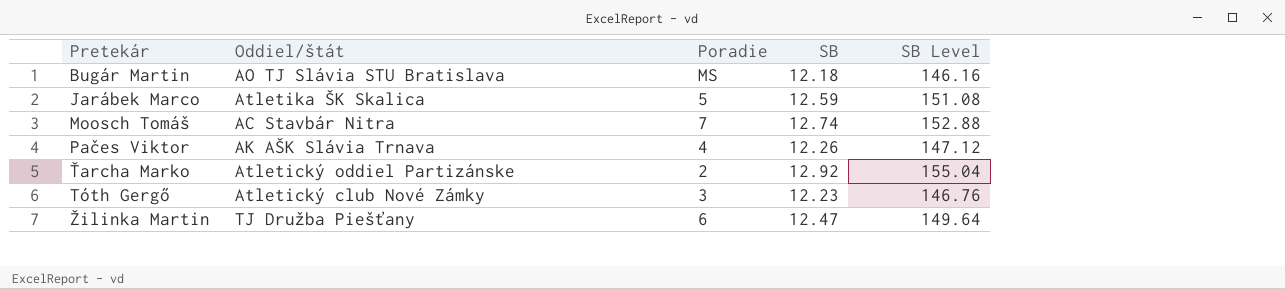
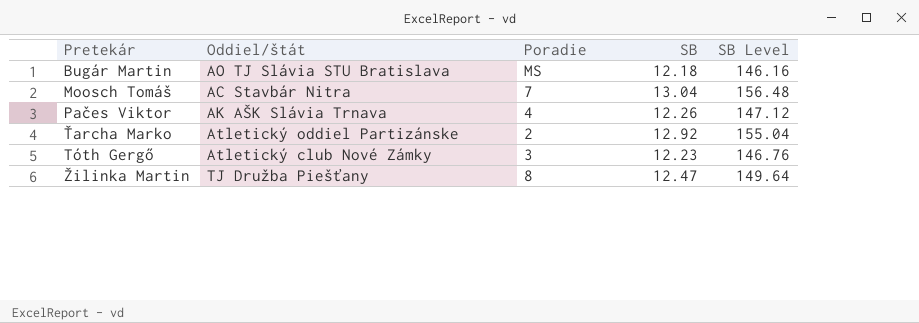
row Jarábek Marco: Atletika ŠK Skalica | 5 | 12.59 | 151.08 -> none
Moosch Tomáš | SB: 12.74 -> 13.04
Moosch Tomáš | SB Level: 152.88 -> 156.48
Žilinka Martin | Poradie: 6 -> 8

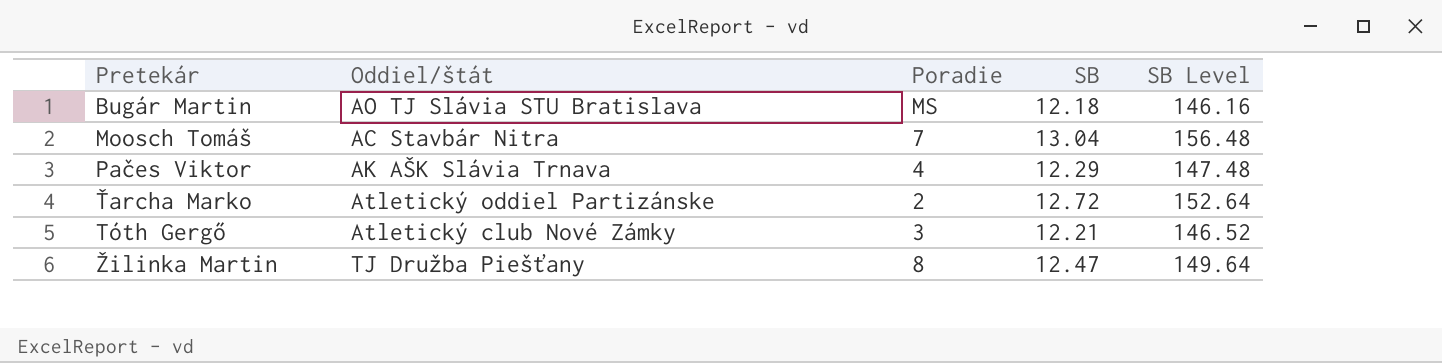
Pačes Viktor | SB: 12.26 -> 12.29
Pačes Viktor | SB Level: 147.12 -> 147.48
Ťarcha Marko | SB: 12.92 -> 12.72
Ťarcha Marko | SB Level: 155.04 -> 152.64
Tóth Gergő | SB: 12.23 -> 12.21
Tóth Gergő | SB Level: 146.76 -> 146.52

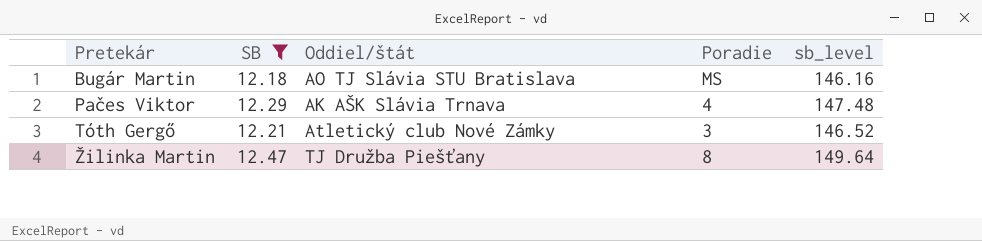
filter: none -> SB <= 12.47
column SB | position: 4 -> 2
column name: SB Level -> sb_level

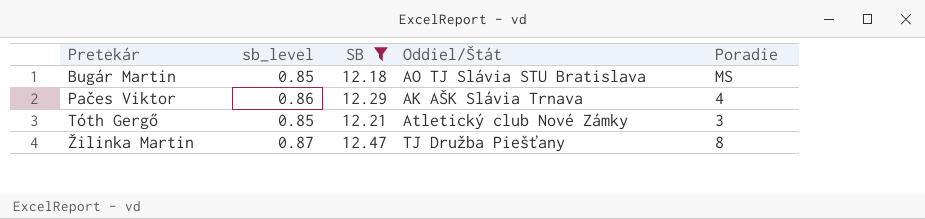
column sb_level | formula: [SB] * 12 -> [SB] * 0.07
column sb_level | position: 5 -> 2
column name: Oddiel/štát -> Oddiel/Štát

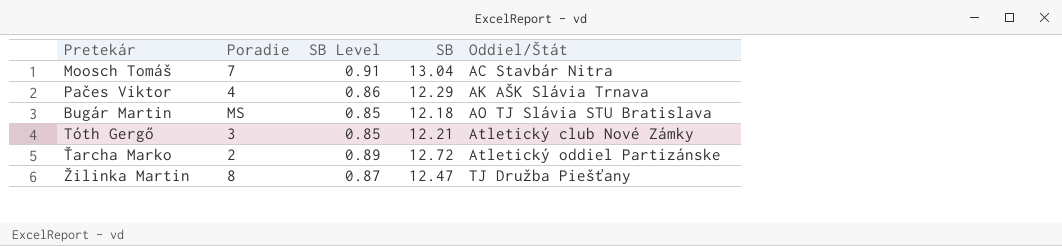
filter: SB <= 12.47 -> none
row order: Pretekár ascending -> Oddiel/Štát ascending
column Poradie | position: 5 -> 2
column name: sb_level -> SB Level

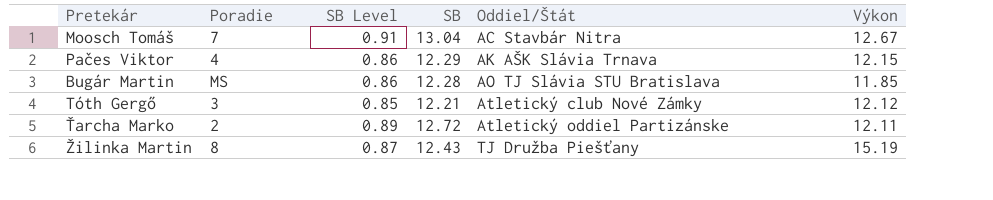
column Výkon | position: none -> 6
Bugár Martin | SB Level: 0.85 -> 0.86
Bugár Martin | SB: 12.18 -> 12.28
Žilinka Martin | SB: 12.47 -> 12.43

